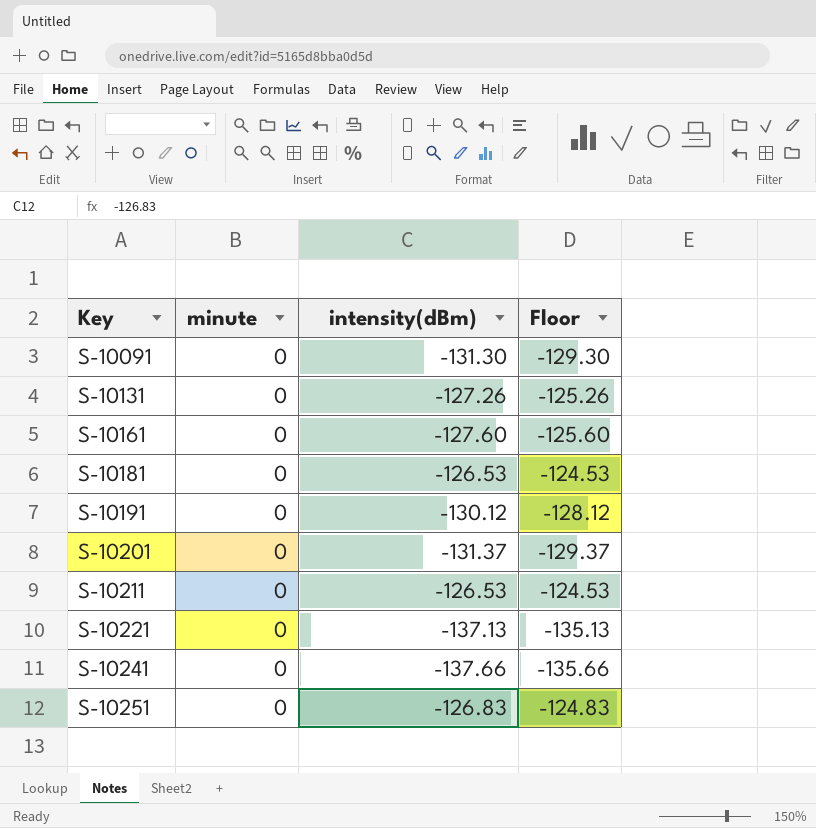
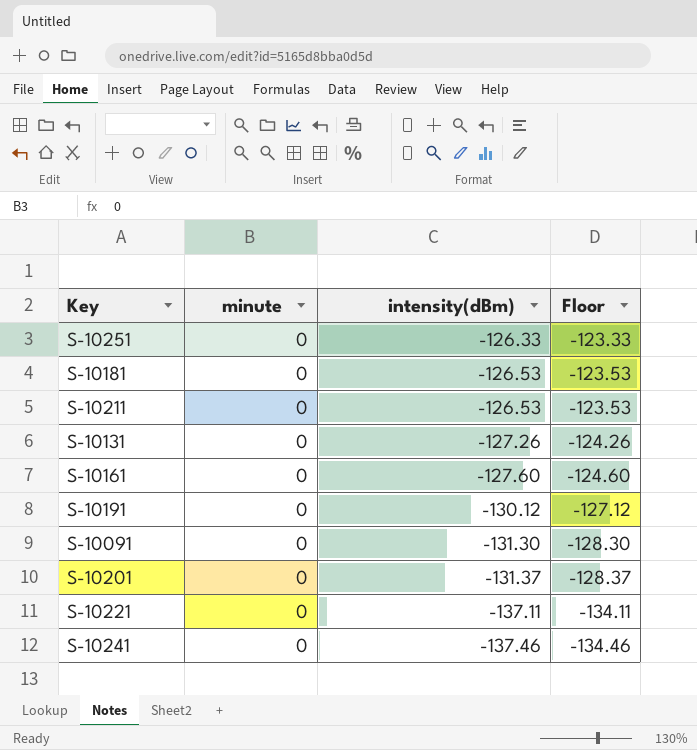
row order: Key ascending -> intensity(dBm) descending
column Floor | formula: [intensity(dBm)] + 2 -> [intensity(dBm)] + 3
S-10251 | intensity(dBm): -126.83 -> -126.33
S-10221 | intensity(dBm): -137.13 -> -137.11
S-10241 | intensity(dBm): -137.66 -> -137.46

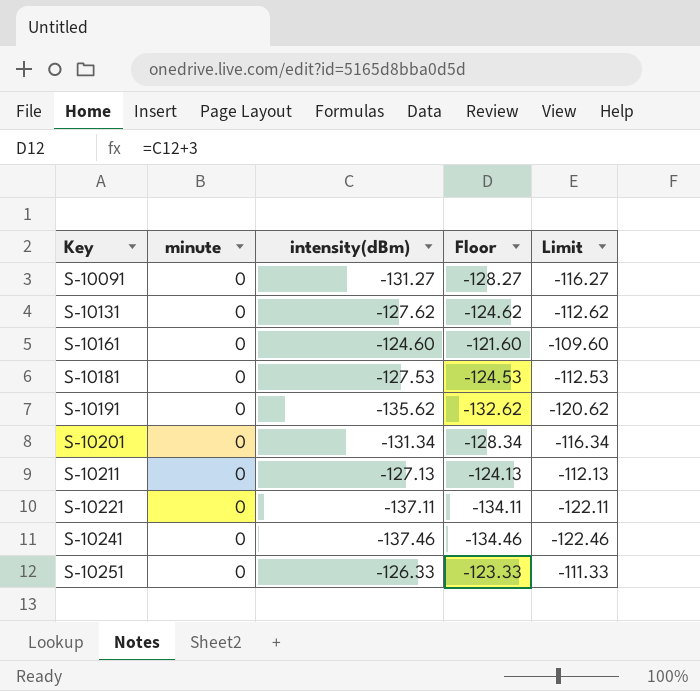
row order: intensity(dBm) descending -> Key ascending
column Limit | formula: none -> [intensity(dBm)] + 15
S-10091 | intensity(dBm): -131.30 -> -131.27
S-10091 | Floor: -128.30 -> -128.27
S-10131 | intensity(dBm): -127.26 -> -127.62
S-10131 | Floor: -124.26 -> -124.62
S-10161 | intensity(dBm): -127.60 -> -124.60
S-10161 | Floor: -124.60 -> -121.60
S-10181 | intensity(dBm): -126.53 -> -127.53
S-10181 | Floor: -123.53 -> -124.53
S-10191 | intensity(dBm): -130.12 -> -135.62
S-10191 | Floor: -127.12 -> -132.62
S-10201 | intensity(dBm): -131.37 -> -131.34
S-10201 | Floor: -128.37 -> -128.34
S-10211 | intensity(dBm): -126.53 -> -127.13
S-10211 | Floor: -123.53 -> -124.13

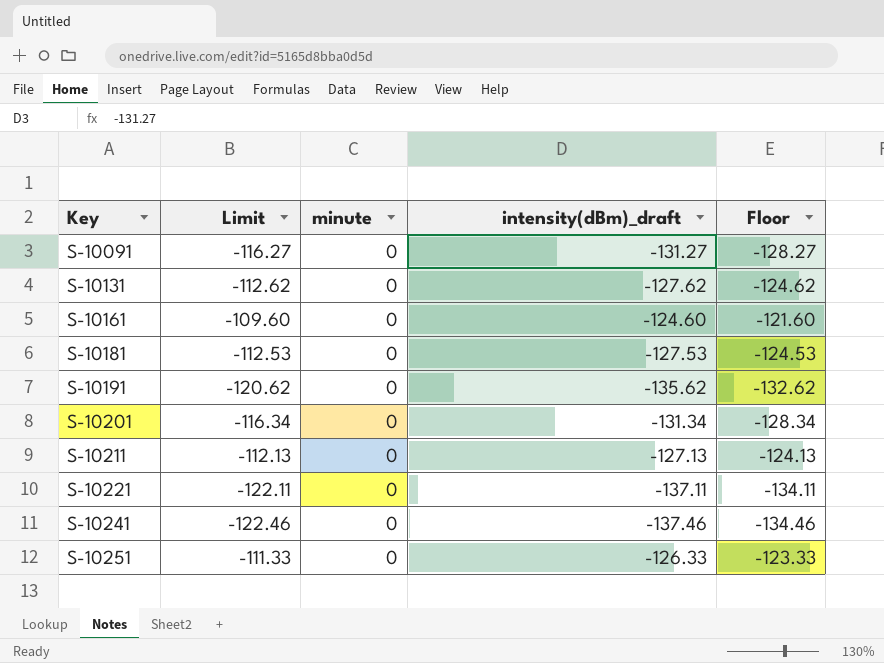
column Limit | position: 5 -> 2
column name: intensity(dBm) -> intensity(dBm)_draft

